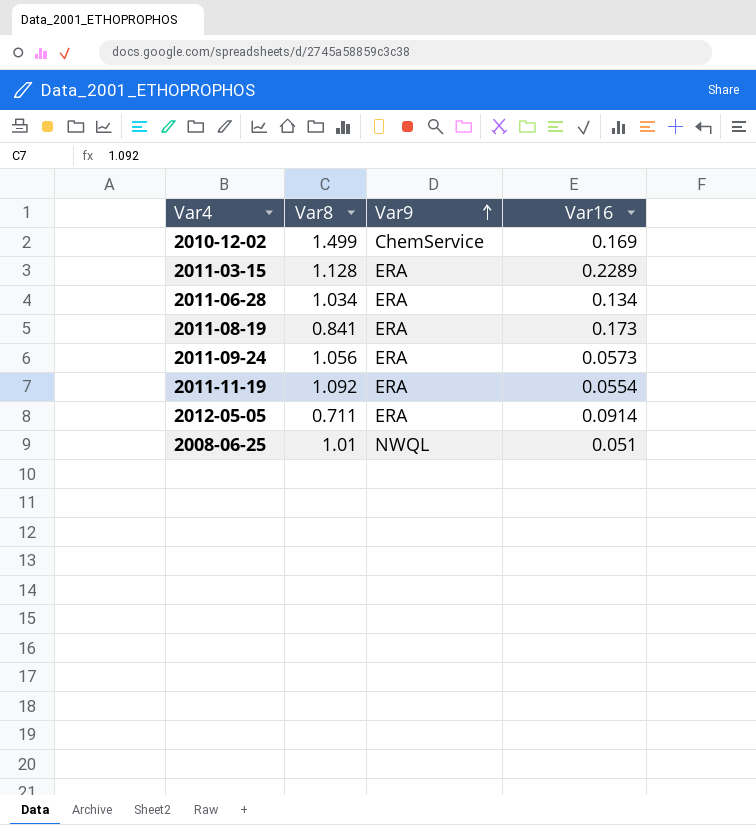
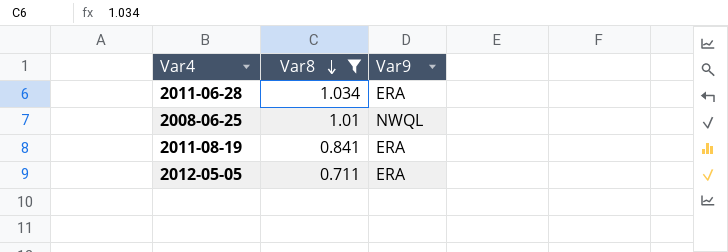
filter: none -> Var8 <= 1.034
row order: Var9 ascending -> Var8 descending
column Var16 | position: 4 -> none

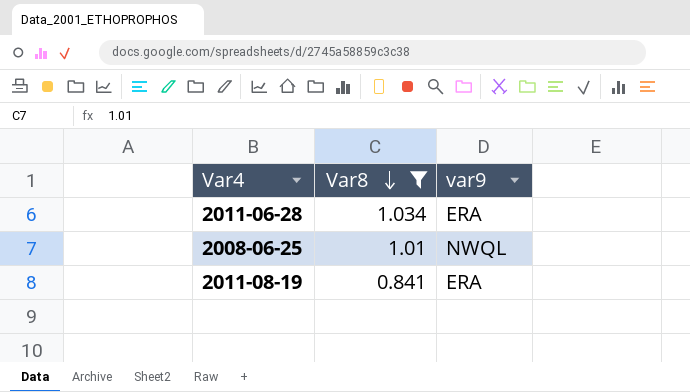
column name: Var9 -> var9
row 2012-05-05: 0.711 | ERA -> none

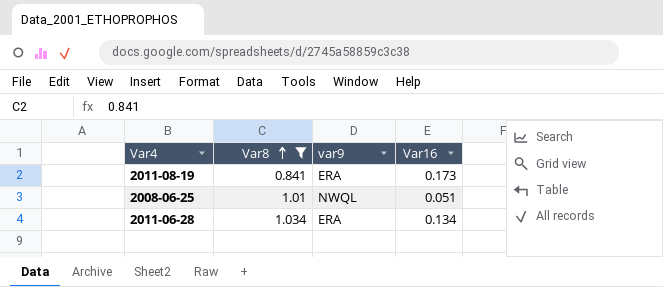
row order: Var8 descending -> Var8 ascending
column Var16 | position: none -> 4

